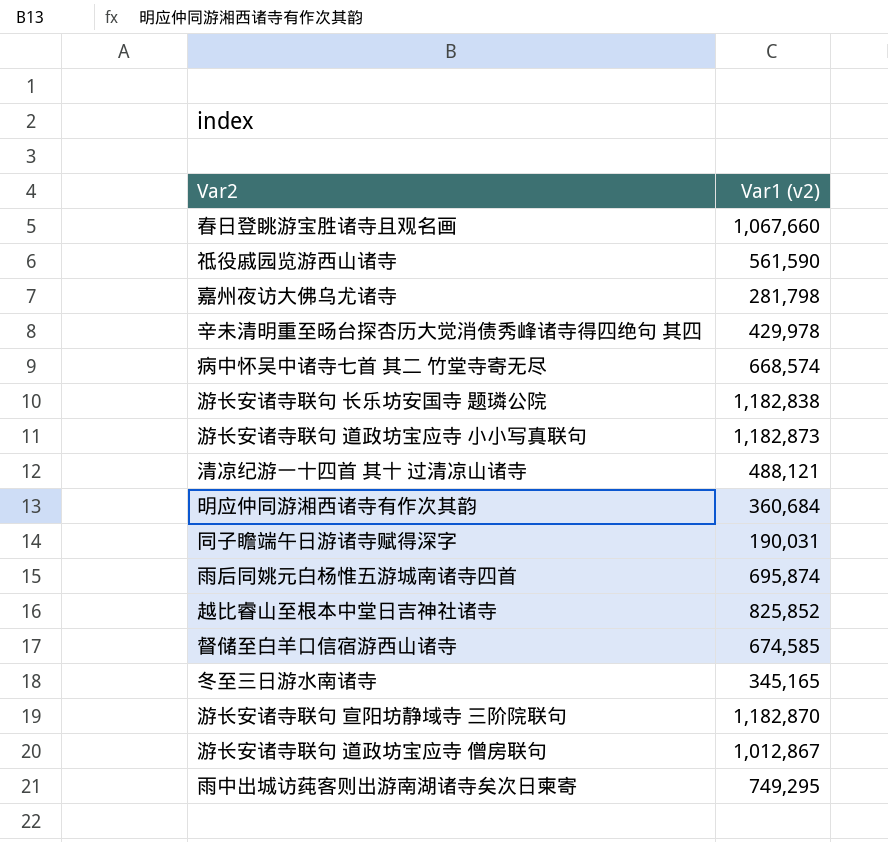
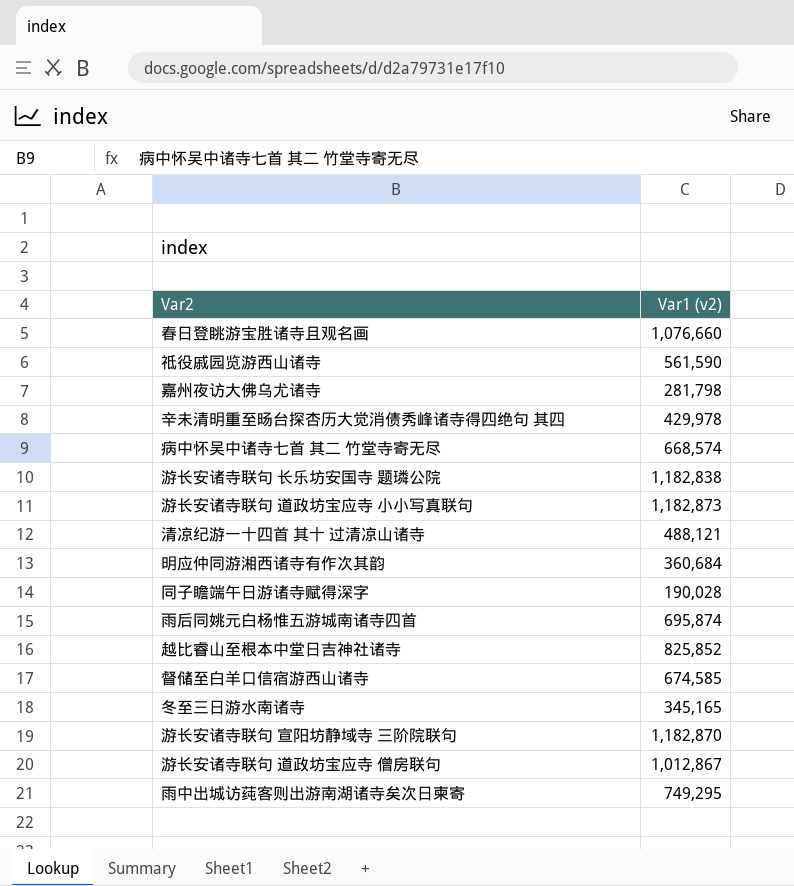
春日登眺游宝胜诸寺且观名画 | Var1 (v2): 1,067,660 -> 1,076,660
同子瞻端午日游诸寺赋得深字 | Var1 (v2): 190,031 -> 190,028

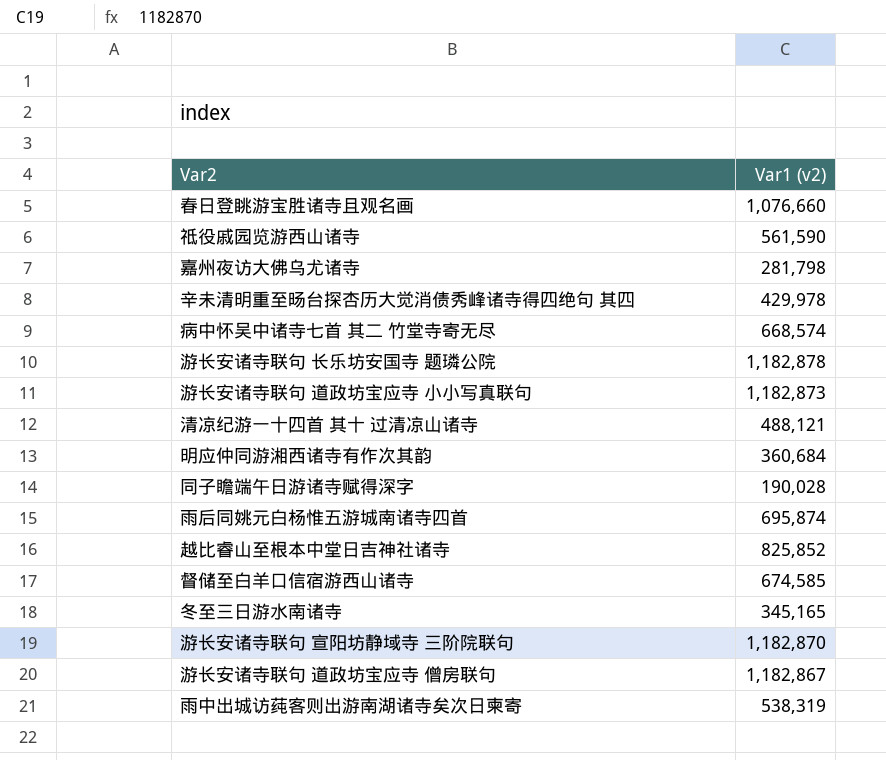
游长安诸寺联句 长乐坊安国寺 题璘公院 | Var1 (v2): 1,182,838 -> 1,182,878
游长安诸寺联句 道政坊宝应寺 僧房联句 | Var1 (v2): 1,012,867 -> 1,182,867
雨中出城访莼客则出游南湖诸寺矣次日柬寄 | Var1 (v2): 749,295 -> 538,319

